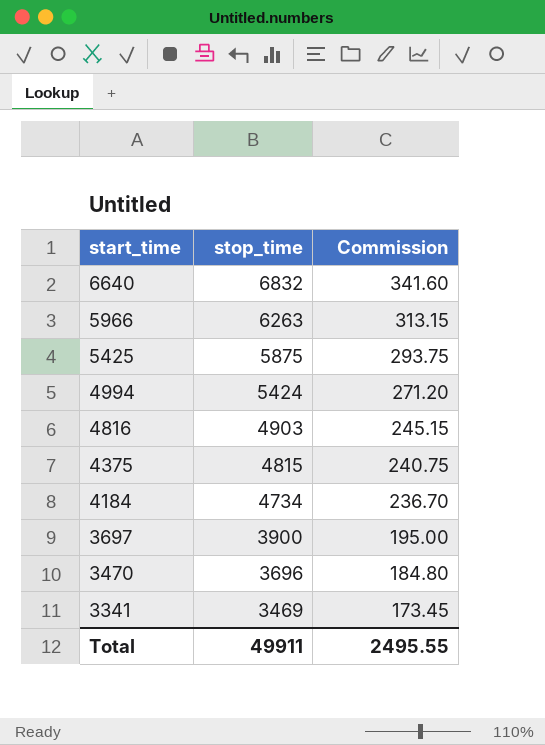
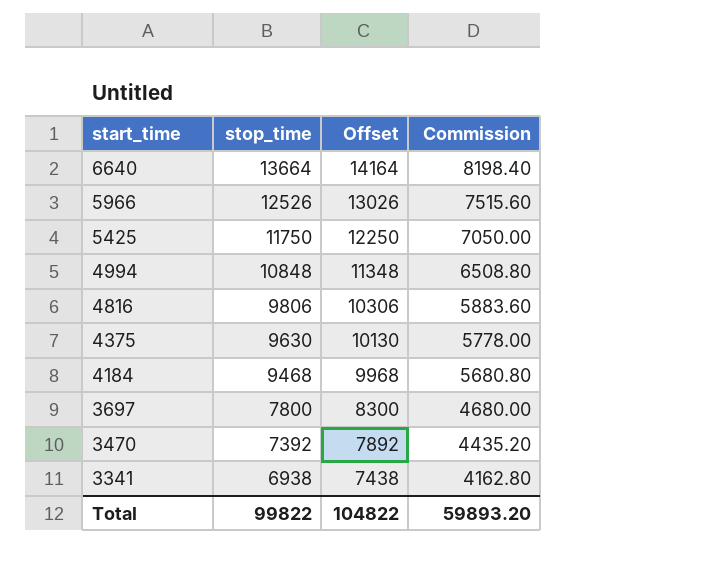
column Offset | formula: none -> [stop_time] + 500
column Commission | formula: [stop_time] * 0.05 -> [stop_time] * 0.6
6640 | stop_time: 6832 -> 13664
5966 | stop_time: 6263 -> 12526
5425 | stop_time: 5875 -> 11750
4994 | stop_time: 5424 -> 10848
4816 | stop_time: 4903 -> 9806
4375 | stop_time: 4815 -> 9630
4184 | stop_time: 4734 -> 9468
3697 | stop_time: 3900 -> 7800
3470 | stop_time: 3696 -> 7392
3341 | stop_time: 3469 -> 6938
Total | stop_time: 49911 -> 99822
Total | Commission: 2495.55 -> 59893.20

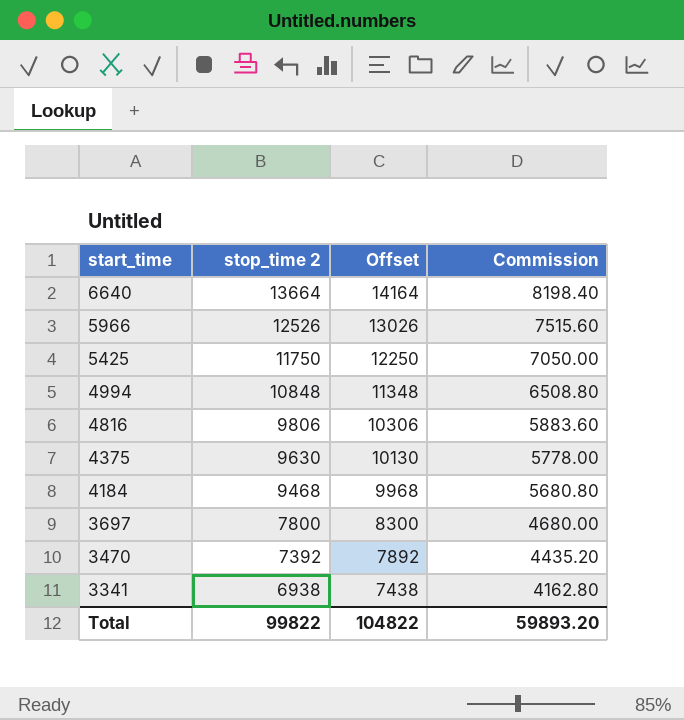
column name: stop_time -> stop_time 2

